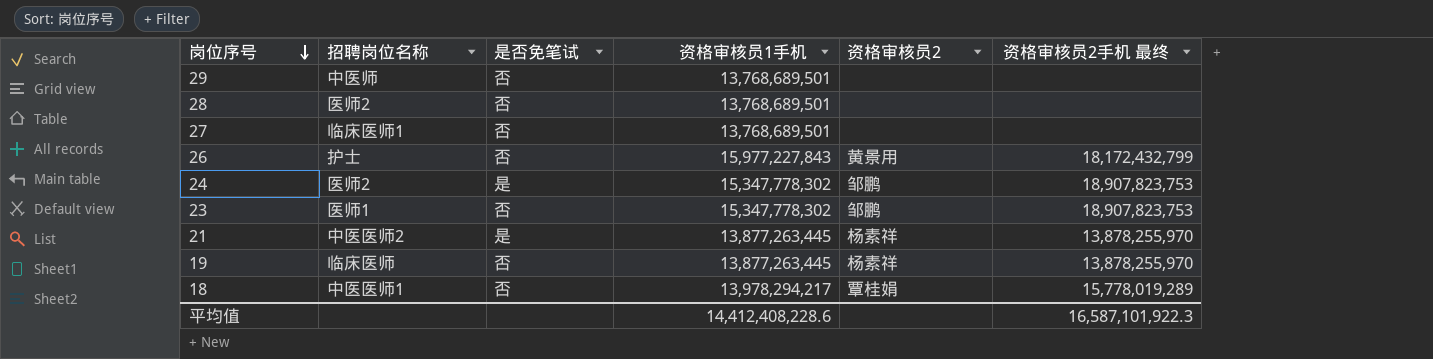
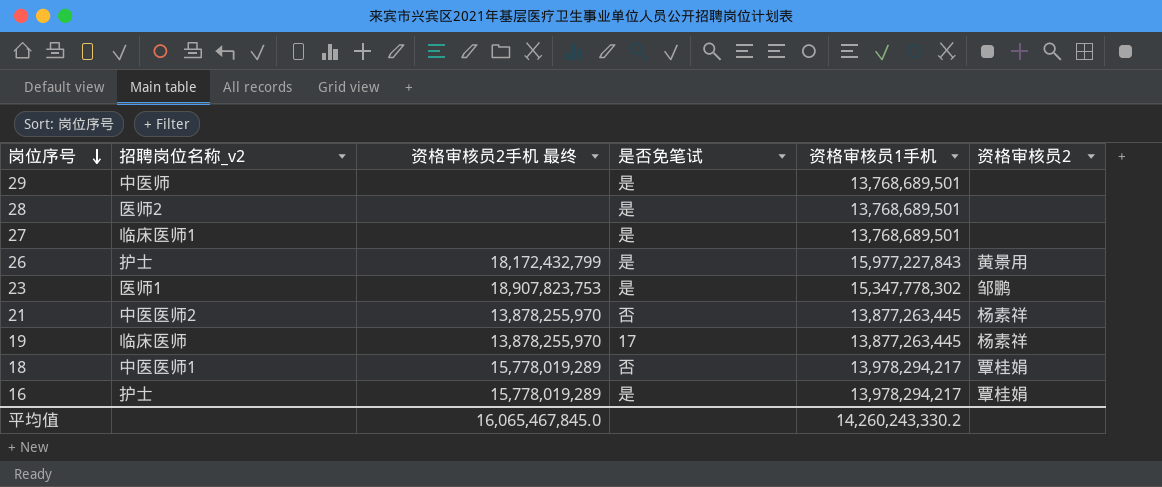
column name: 招聘岗位名称 -> 招聘岗位名称_v2
column 资格审核员2手机 最终 | position: 6 -> 3
row 24: 医师2 | 是 | 15,347,778,302 | 邹鹏 | 18,907,823,753 -> none
29 | 是否免笔试: 否 -> 是
28 | 是否免笔试: 否 -> 是
27 | 是否免笔试: 否 -> 是
26 | 是否免笔试: 否 -> 是
23 | 是否免笔试: 否 -> 是
21 | 是否免笔试: 是 -> 否
19 | 是否免笔试: 否 -> 17
row 16: none -> 护士 | 15,778,019,289 | 是 | 13,978,294,217 | 覃桂娟
平均值 | 资格审核员2手机 最终: 16,587,101,922.3 -> 16,065,467,845.0
平均值 | 资格审核员1手机: 14,412,408,228.6 -> 14,260,243,330.2

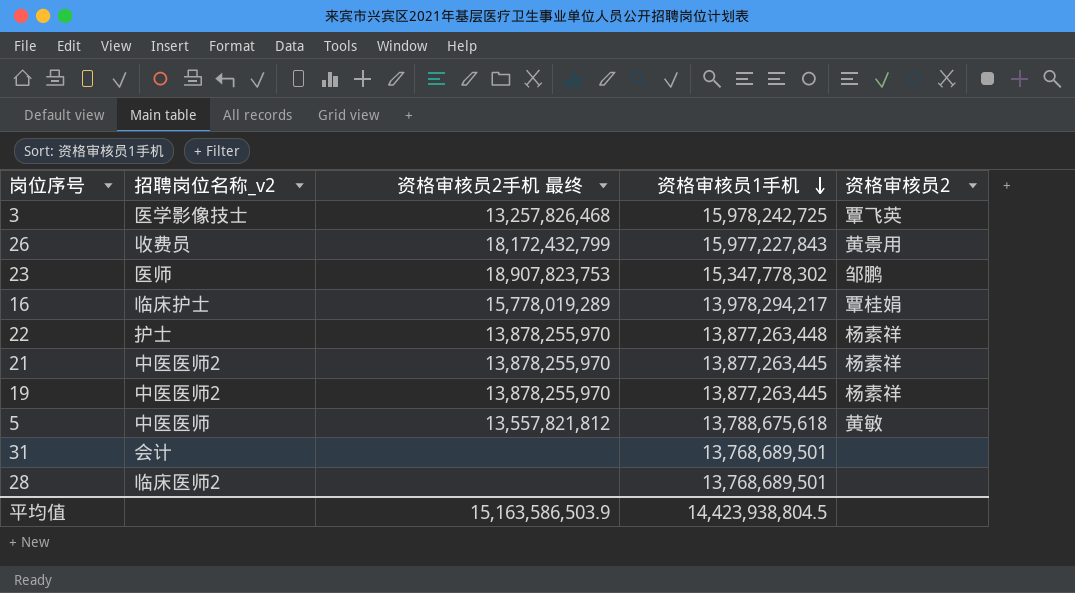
row order: 岗位序号 descending -> 资格审核员1手机 descending
column 是否免笔试 | position: 4 -> none
row 29: 中医师 | none | 是 | 13,768,689,501 | none -> none
row 27: 临床医师1 | none | 是 | 13,768,689,501 | none -> none
row 18: 中医医师1 | 15,778,019,289 | 否 | 13,978,294,217 | 覃桂娟 -> none
row 3: none -> 医学影像技士 | 13,257,826,468 | 15,978,242,725 | 覃飞英
26 | 招聘岗位名称_v2: 护士 -> 收费员
23 | 招聘岗位名称_v2: 医师1 -> 医师
16 | 招聘岗位名称_v2: 护士 -> 临床护士
row 22: none -> 护士 | 13,878,255,970 | 13,877,263,448 | 杨素祥
19 | 招聘岗位名称_v2: 临床医师 -> 中医医师2
row 5: none -> 中医医师 | 13,557,821,812 | 13,788,675,618 | 黄敏
row 31: none -> 会计 | none | 13,768,689,501 | none
28 | 招聘岗位名称_v2: 医师2 -> 临床医师2
平均值 | 资格审核员2手机 最终: 16,065,467,845.0 -> 15,163,586,503.9
平均值 | 资格审核员1手机: 14,260,243,330.2 -> 14,423,938,804.5

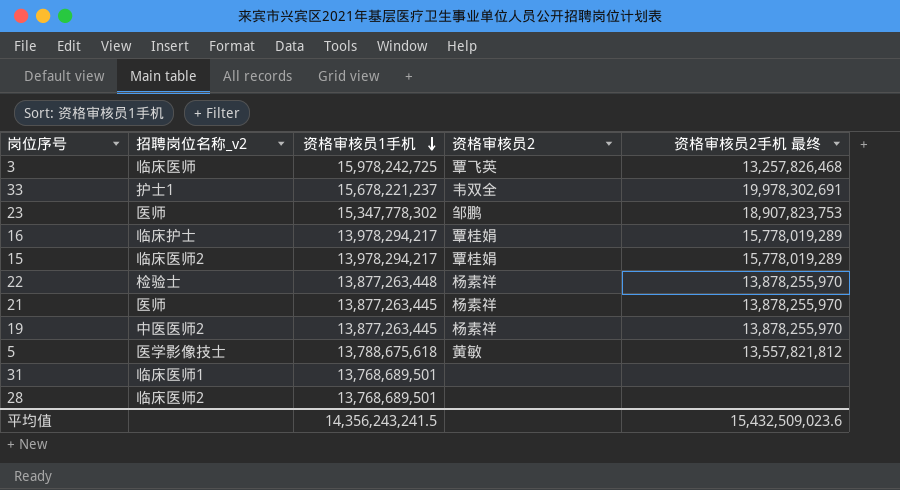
column 资格审核员2手机 最终 | position: 3 -> 5
row 26: 收费员 | 18,172,432,799 | 15,977,227,843 | 黄景用 -> none
3 | 招聘岗位名称_v2: 医学影像技士 -> 临床医师
row 33: none -> 护士1 | 15,678,221,237 | 韦双全 | 19,978,302,691
row 15: none -> 临床医师2 | 13,978,294,217 | 覃桂娟 | 15,778,019,289
22 | 招聘岗位名称_v2: 护士 -> 检验士
21 | 招聘岗位名称_v2: 中医医师2 -> 医师
5 | 招聘岗位名称_v2: 中医医师 -> 医学影像技士
31 | 招聘岗位名称_v2: 会计 -> 临床医师1
平均值 | 资格审核员1手机: 14,423,938,804.5 -> 14,356,243,241.5
平均值 | 资格审核员2手机 最终: 15,163,586,503.9 -> 15,432,509,023.6

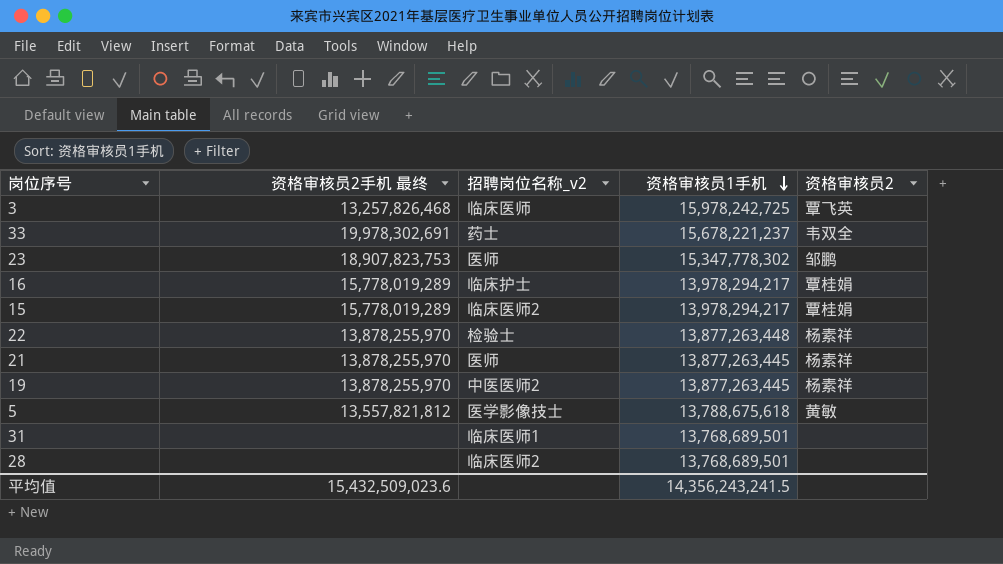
column 资格审核员2手机 最终 | position: 5 -> 2
33 | 招聘岗位名称_v2: 护士1 -> 药士

